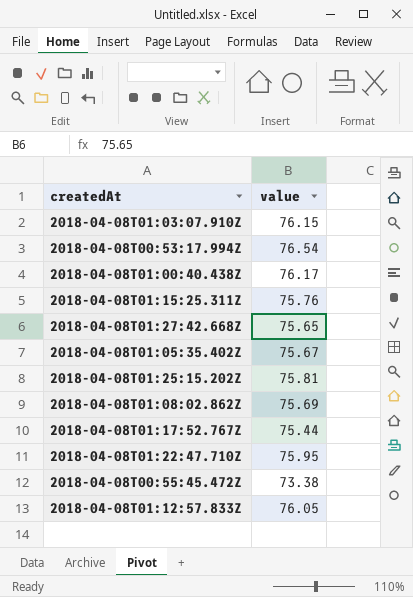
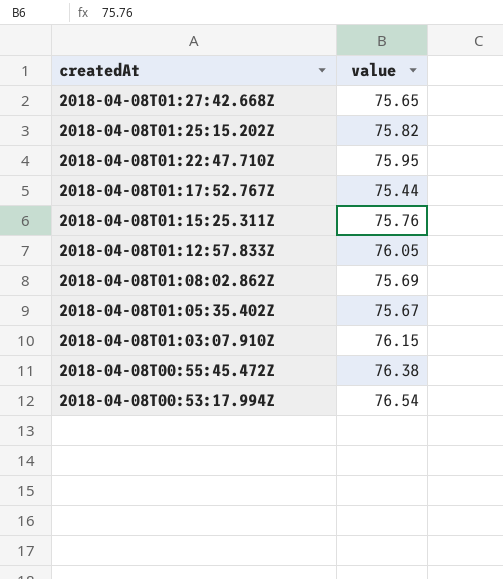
row order: none -> createdAt descending
row 2018-04-08T01:00:40.438Z: 76.17 -> none
2018-04-08T01:25:15.202Z | value: 75.81 -> 75.82
2018-04-08T00:55:45.472Z | value: 73.38 -> 76.38

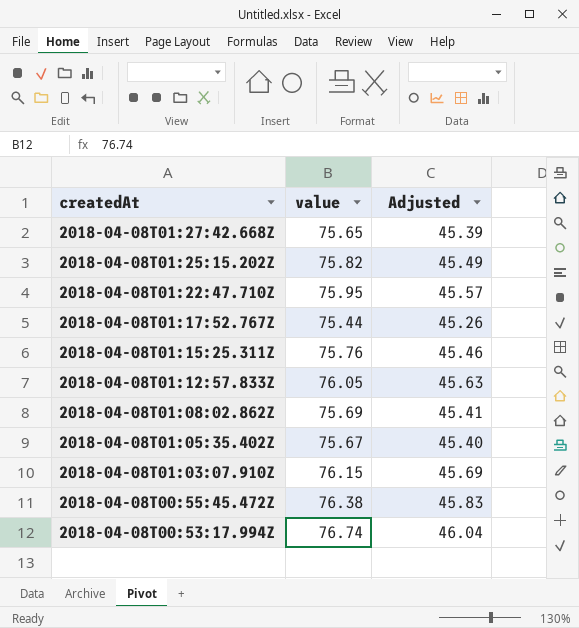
column Adjusted | formula: none -> [value] * 0.6
2018-04-08T00:53:17.994Z | value: 76.54 -> 76.74

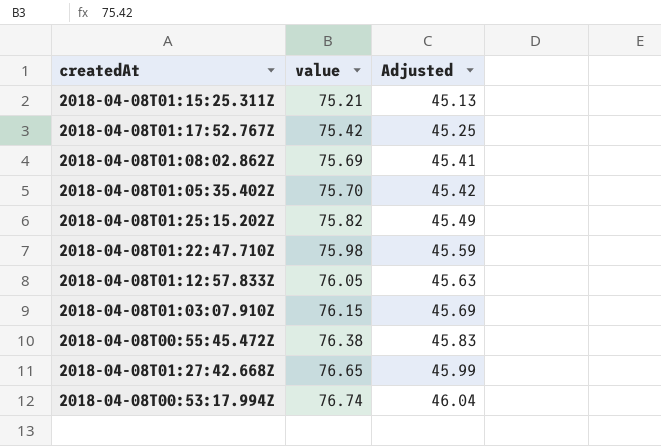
row order: createdAt descending -> value ascending
2018-04-08T01:15:25.311Z | value: 75.76 -> 75.21
2018-04-08T01:15:25.311Z | Adjusted: 45.46 -> 45.13
2018-04-08T01:17:52.767Z | value: 75.44 -> 75.42
2018-04-08T01:17:52.767Z | Adjusted: 45.26 -> 45.25
2018-04-08T01:05:35.402Z | value: 75.67 -> 75.70
2018-04-08T01:05:35.402Z | Adjusted: 45.40 -> 45.42
2018-04-08T01:22:47.710Z | value: 75.95 -> 75.98
2018-04-08T01:22:47.710Z | Adjusted: 45.57 -> 45.59
2018-04-08T01:27:42.668Z | value: 75.65 -> 76.65
2018-04-08T01:27:42.668Z | Adjusted: 45.39 -> 45.99

